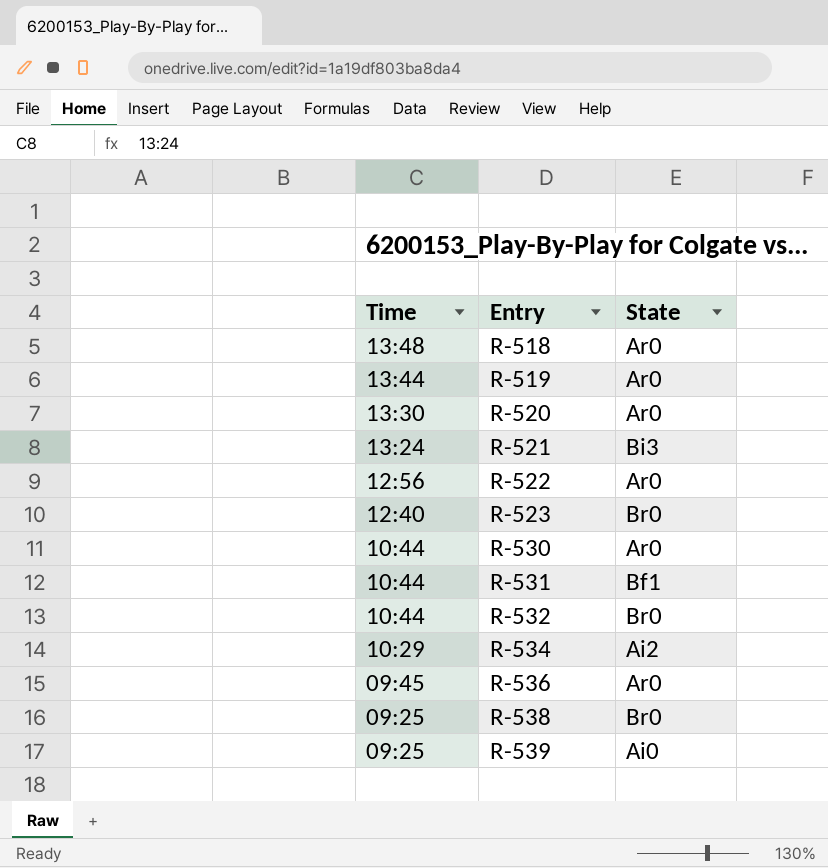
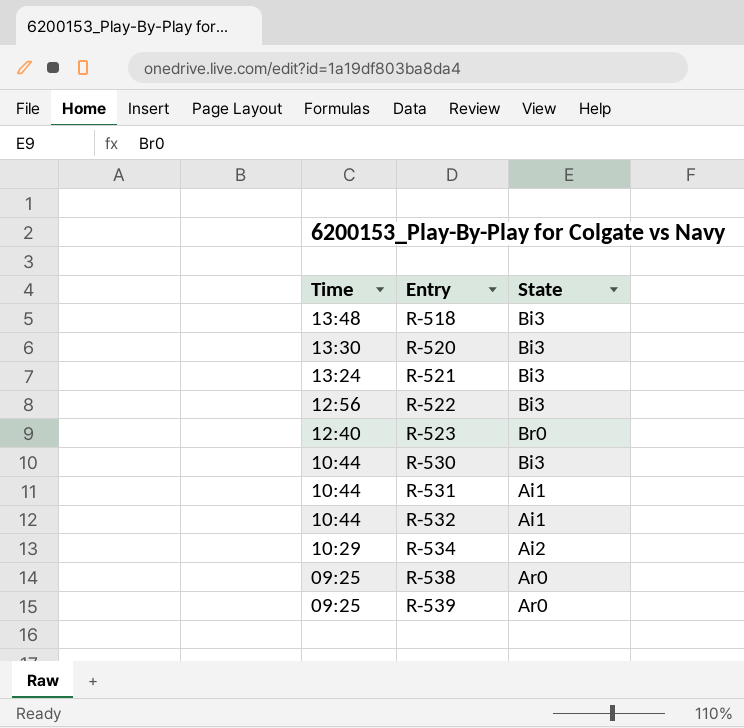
row R-519: 13:44 | Ar0 -> none
row R-536: 09:45 | Ar0 -> none
R-518 | State: Ar0 -> Bi3
R-520 | State: Ar0 -> Bi3
R-522 | State: Ar0 -> Bi3
R-530 | State: Ar0 -> Bi3
R-531 | State: Bf1 -> Ai1
R-532 | State: Br0 -> Ai1
R-538 | State: Br0 -> Ar0
R-539 | State: Ai0 -> Ar0

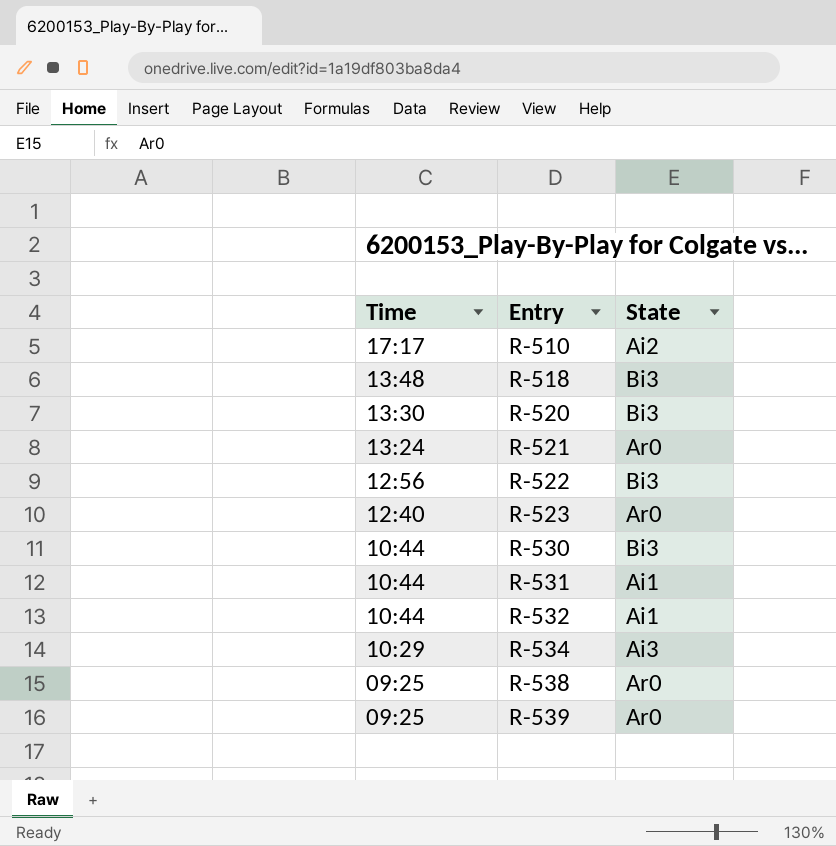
row R-510: none -> 17:17 | Ai2
R-521 | State: Bi3 -> Ar0
R-523 | State: Br0 -> Ar0
R-534 | State: Ai2 -> Ai3

